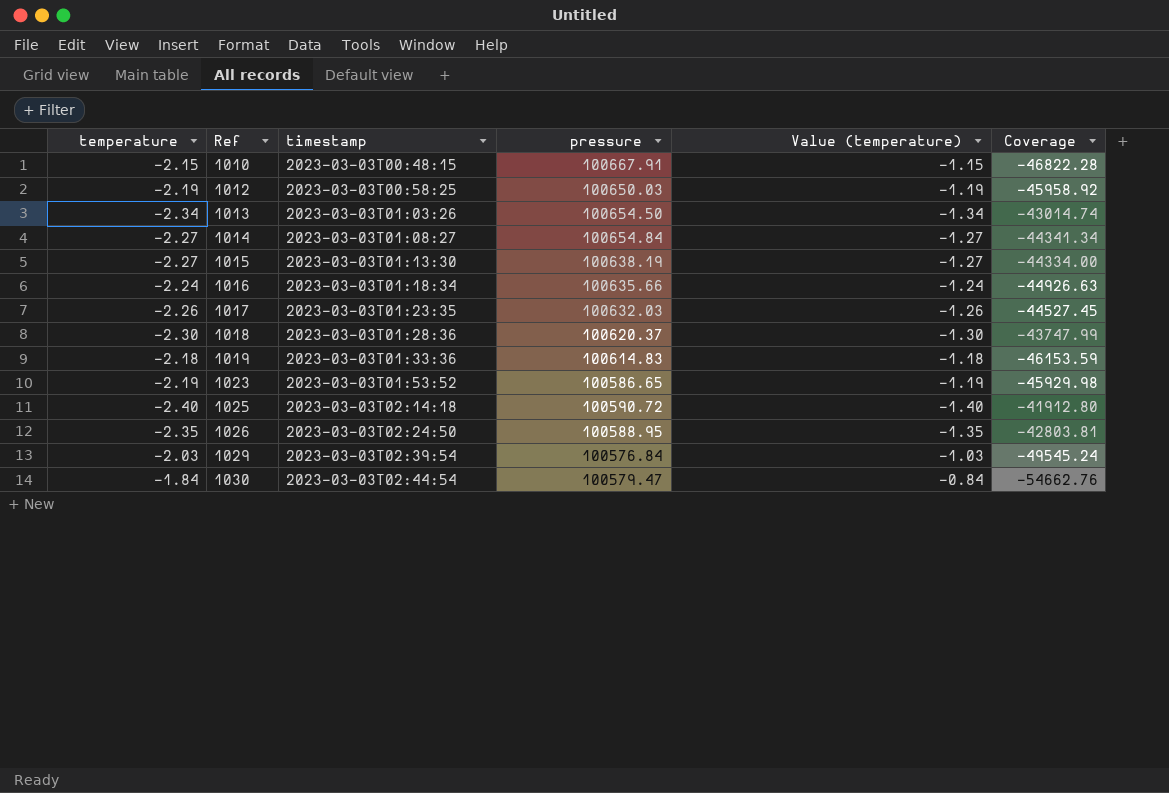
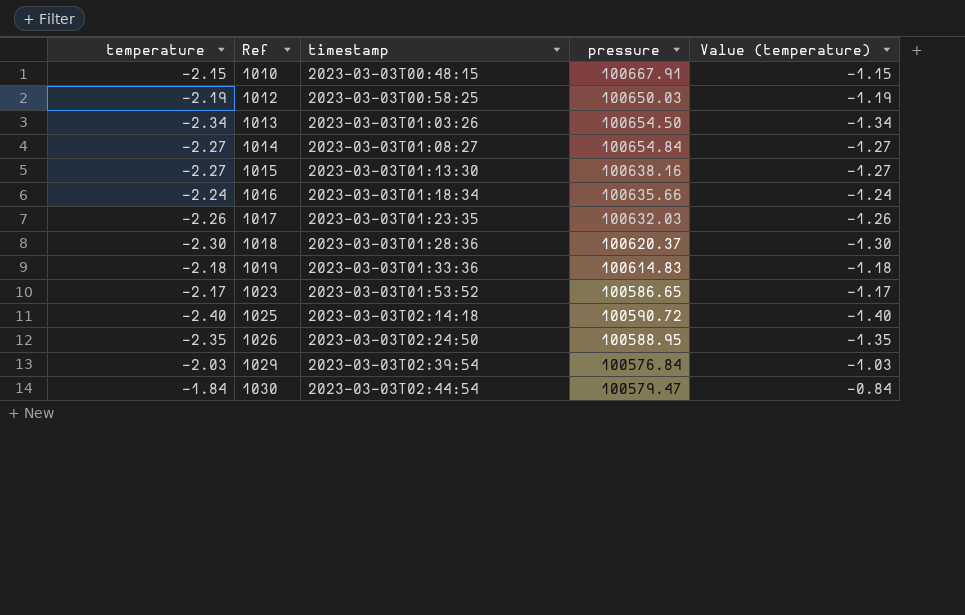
column Coverage | formula: [pressure] / [temperature] -> none
1015 | pressure: 100638.19 -> 100638.16
1023 | temperature: -2.19 -> -2.17
1023 | Value (temperature): -1.19 -> -1.17

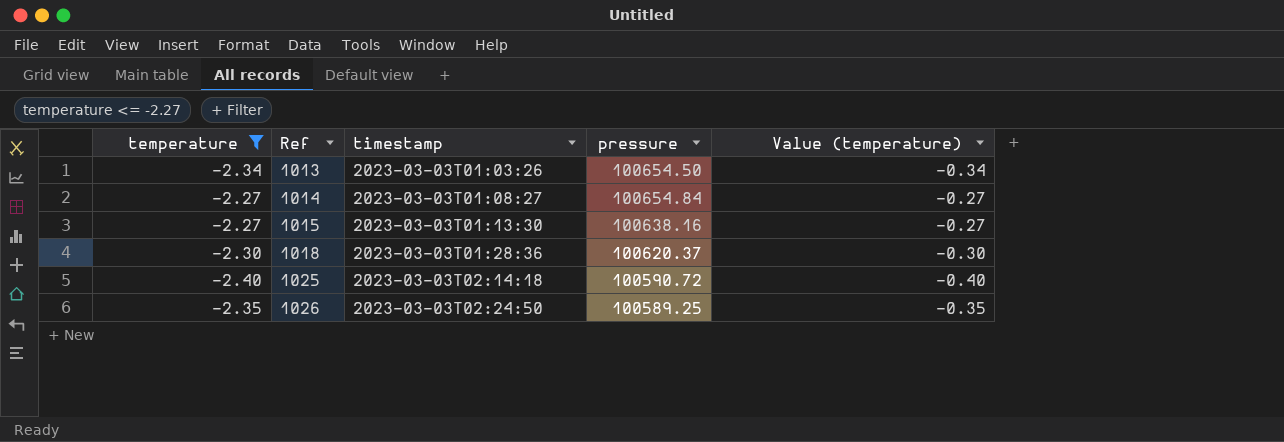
filter: none -> temperature <= -2.27
column Value (temperature) | formula: [temperature] + 1 -> [temperature] + 2
1026 | pressure: 100588.95 -> 100589.25

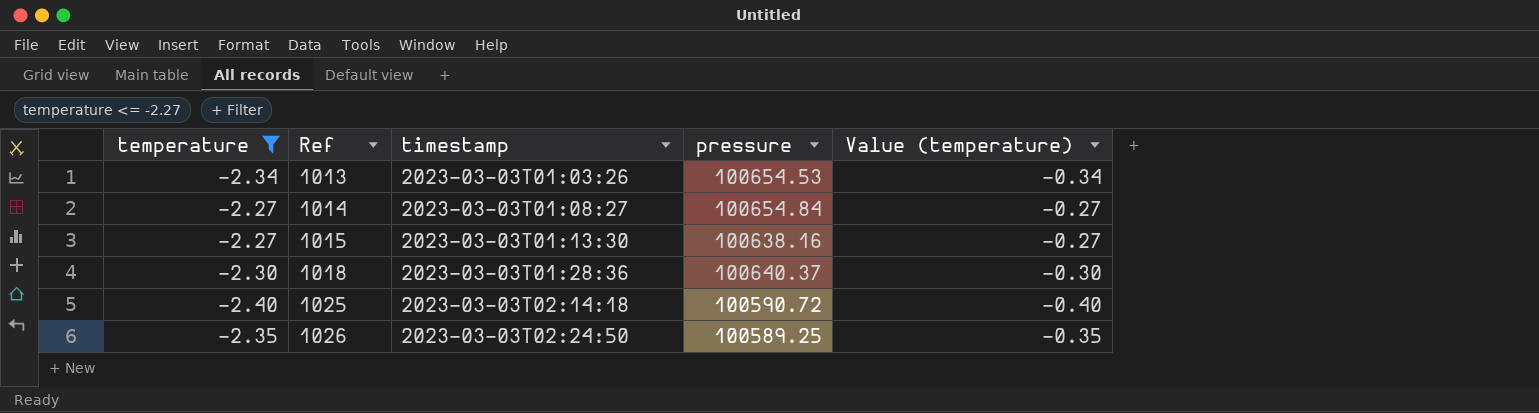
1013 | pressure: 100654.50 -> 100654.53
1018 | pressure: 100620.37 -> 100640.37

